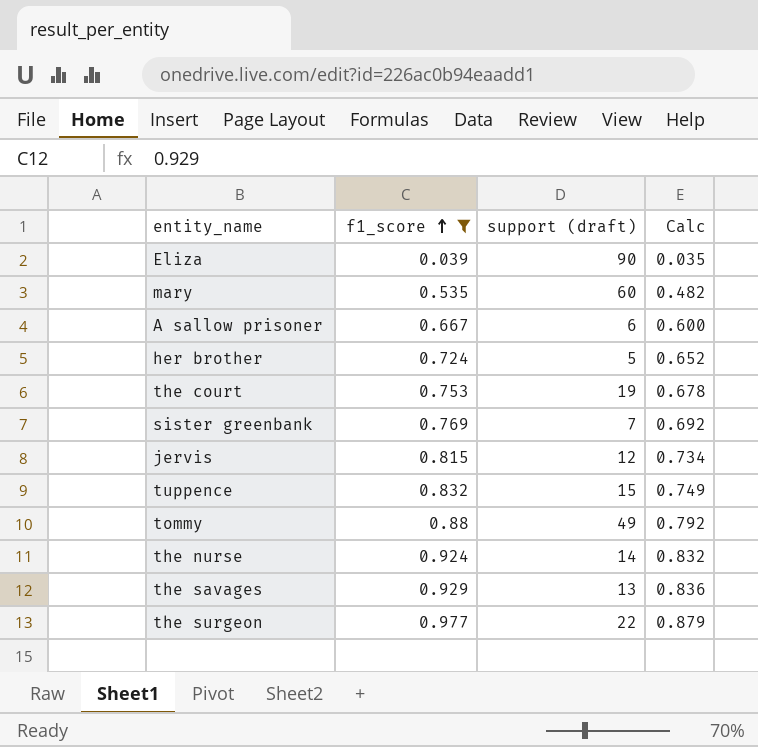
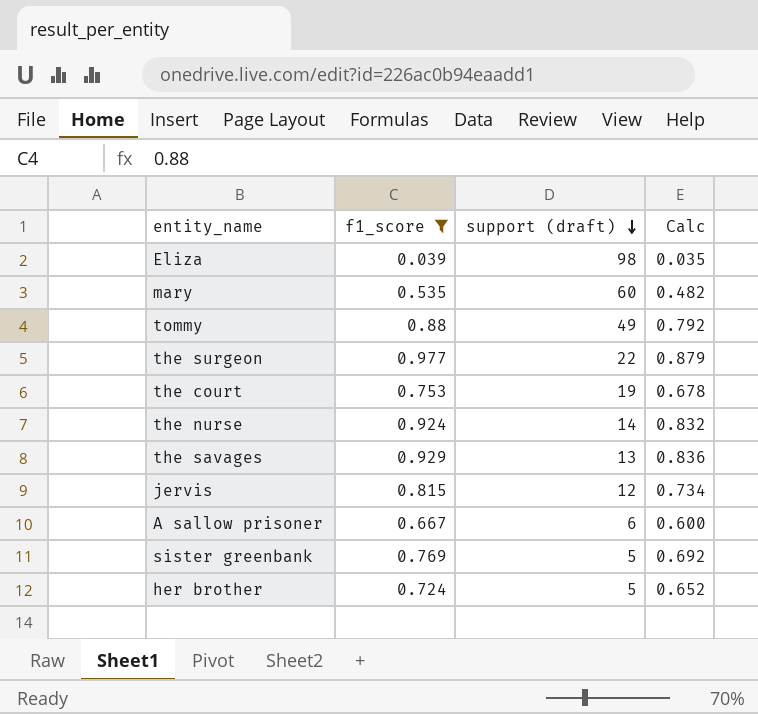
row order: f1_score ascending -> support (draft) descending
row tuppence: 0.832 | 15 | 0.749 -> none
Eliza | support (draft): 90 -> 98
sister greenbank | support (draft): 7 -> 5

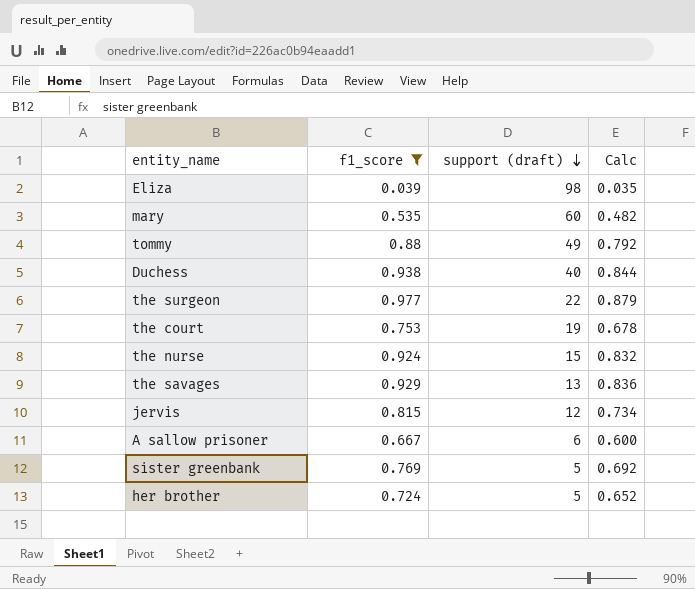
row Duchess: none -> 0.938 | 40 | 0.844
the nurse | support (draft): 14 -> 15

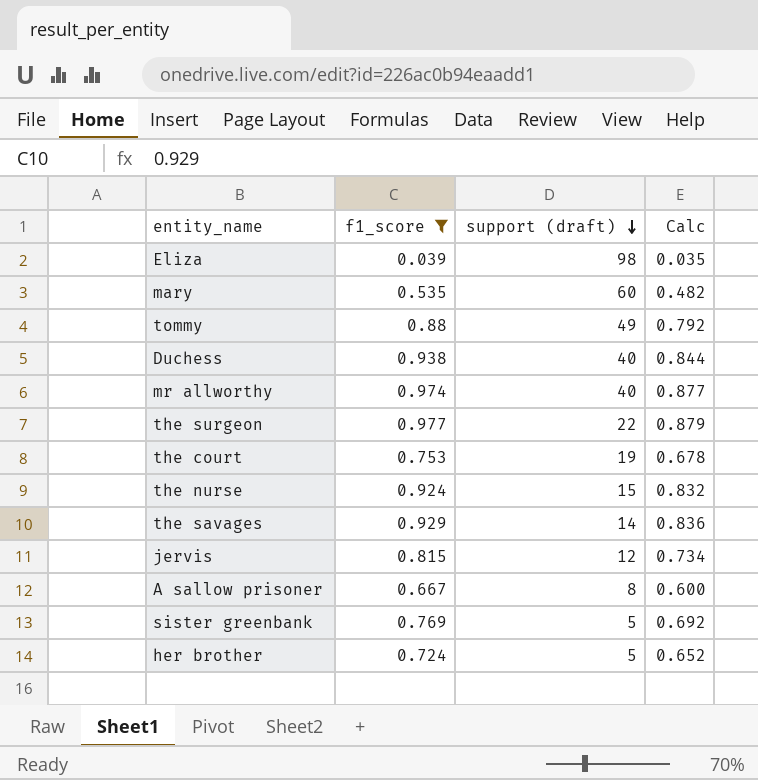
row mr allworthy: none -> 0.974 | 40 | 0.877
the savages | support (draft): 13 -> 14
A sallow prisoner | support (draft): 6 -> 8

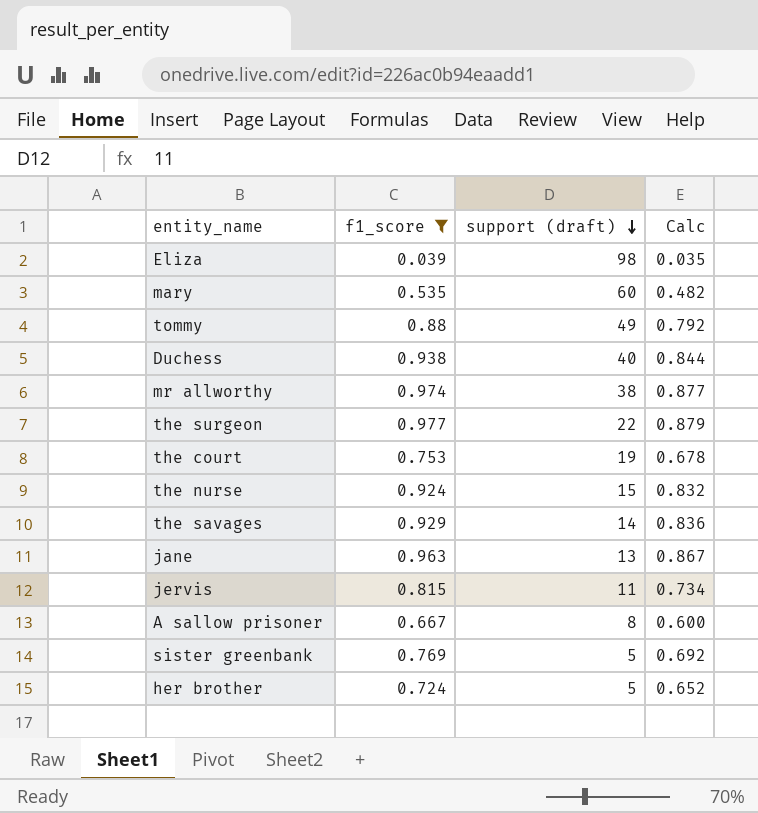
mr allworthy | support (draft): 40 -> 38
row jane: none -> 0.963 | 13 | 0.867
jervis | support (draft): 12 -> 11

